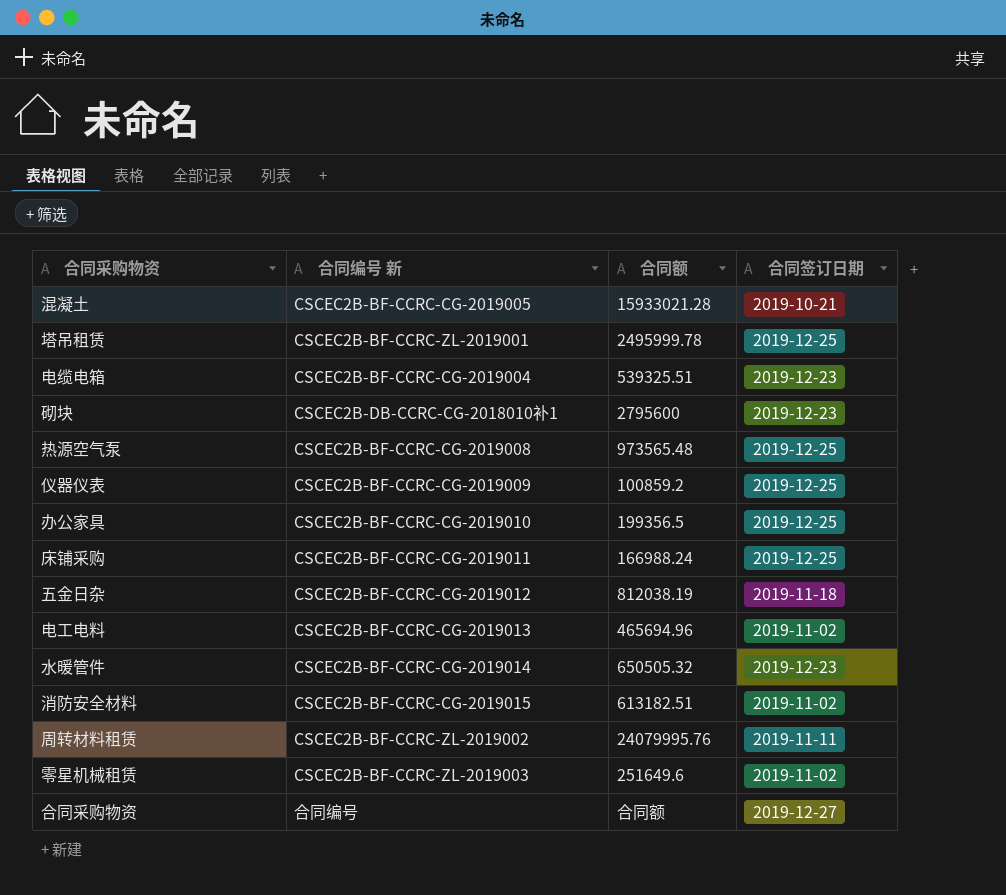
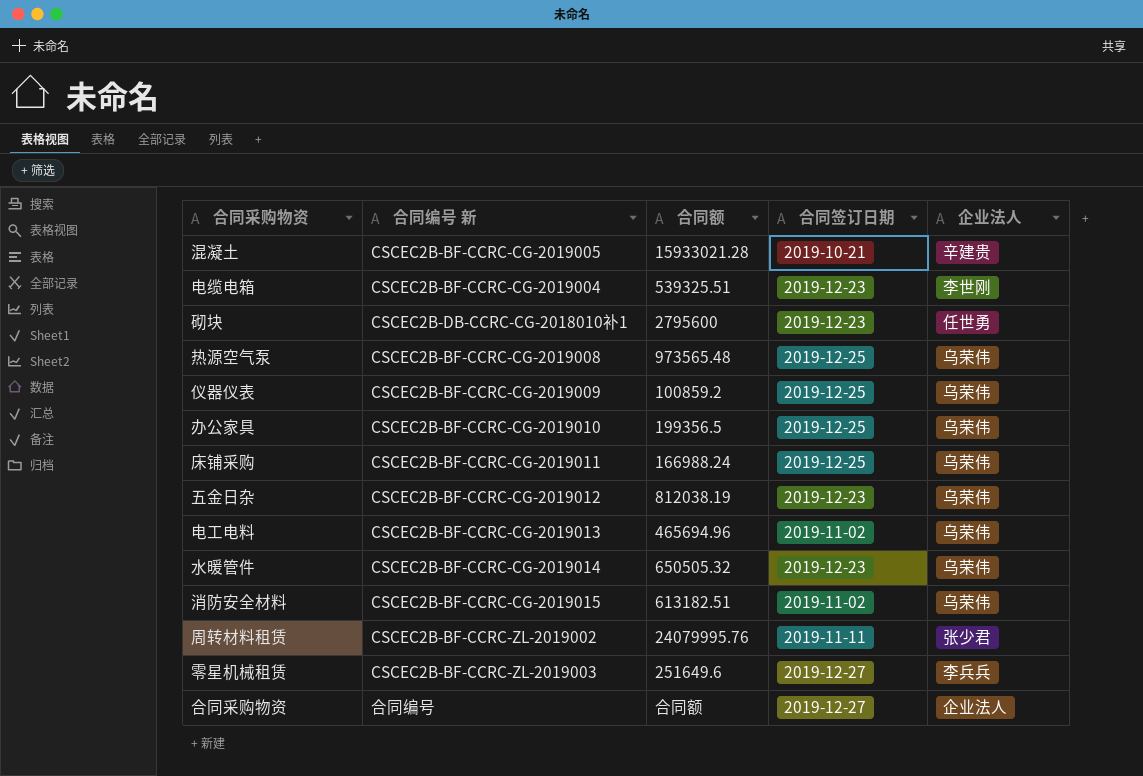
column 企业法人 | position: none -> 5
row 塔吊租赁: CSCEC2B-BF-CCRC-ZL-2019001 | 2495999.78 | 2019-12-25 -> none
五金日杂 | 合同签订日期: 2019-11-18 -> 2019-12-23
零星机械租赁 | 合同签订日期: 2019-11-02 -> 2019-12-27

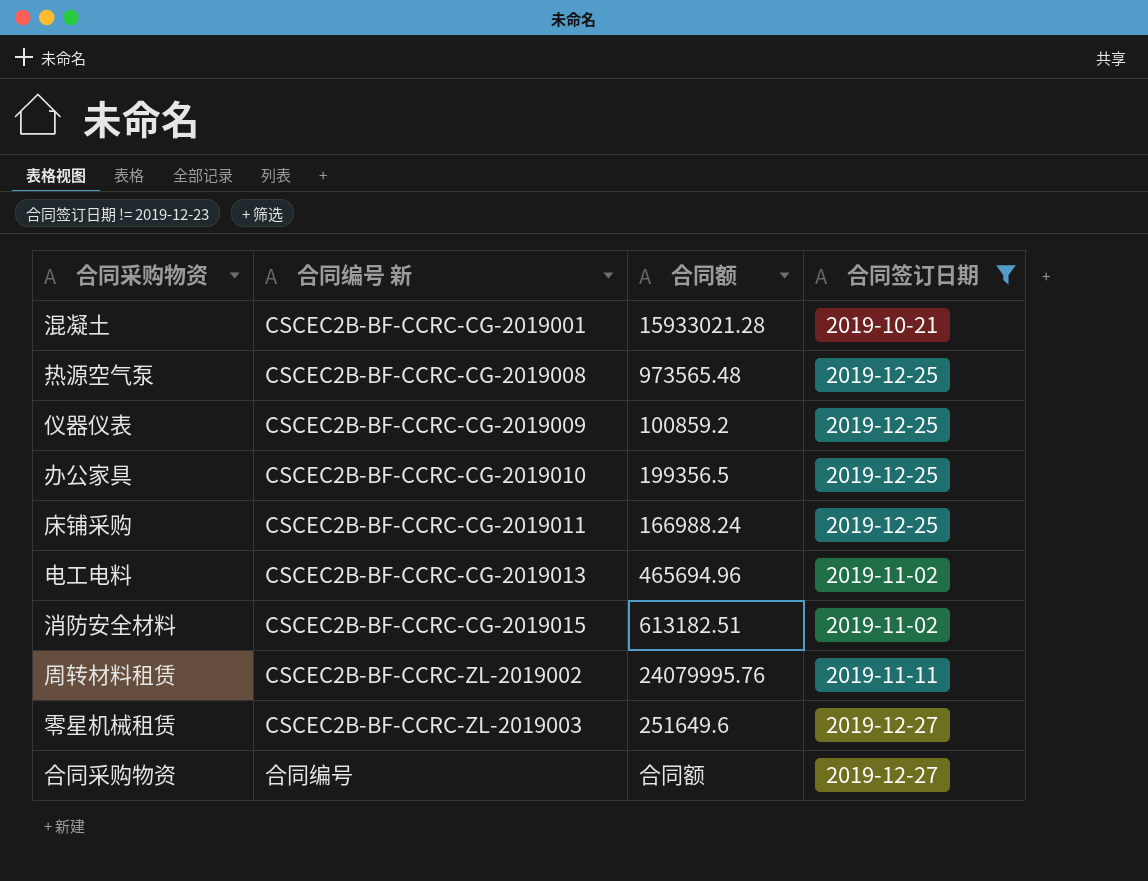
filter: none -> 合同签订日期 != 2019-12-23
column 企业法人 | position: 5 -> none
混凝土 | 合同编号 新: CSCEC2B-BF-CCRC-CG-2019005 -> CSCEC2B-BF-CCRC-CG-2019001

